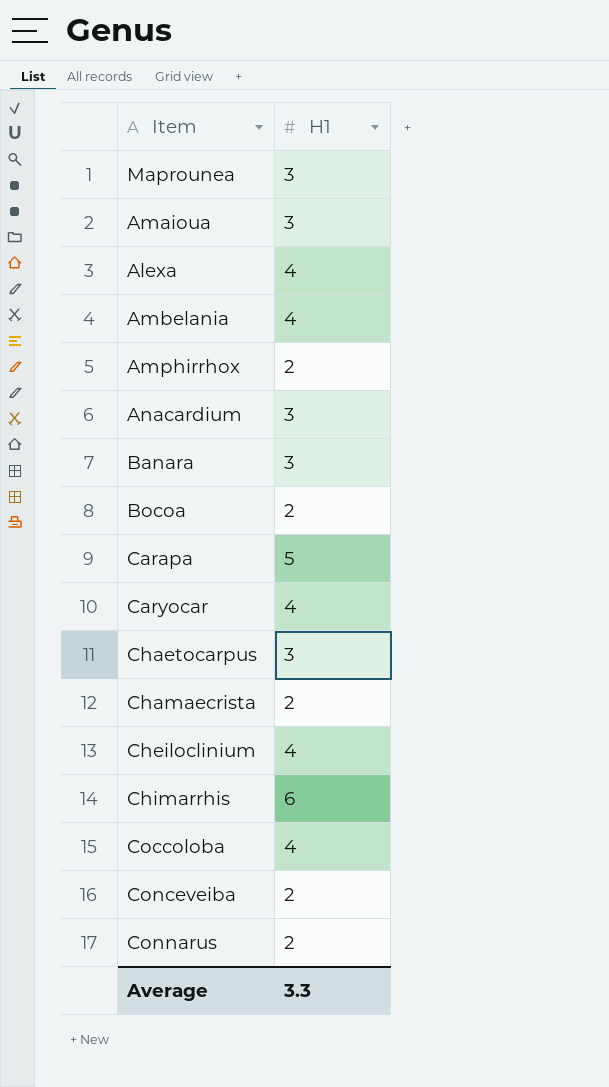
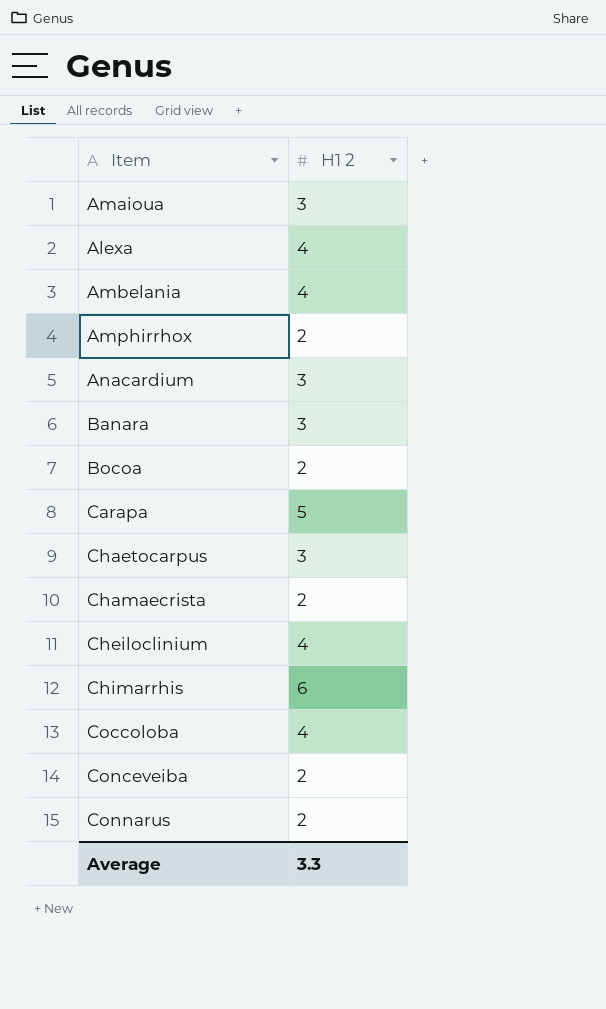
column name: H1 -> H1 2
row Maprounea: 3 -> none
row Caryocar: 4 -> none

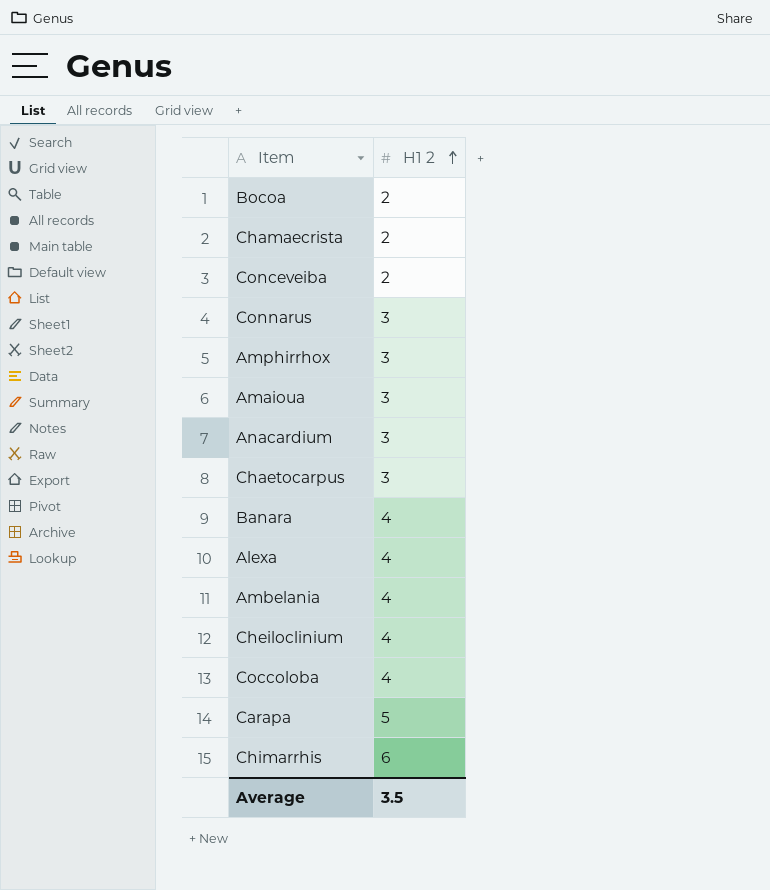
row order: none -> H1 2 ascending
Connarus | H1 2: 2 -> 3
Amphirrhox | H1 2: 2 -> 3
Banara | H1 2: 3 -> 4
Average | H1 2: 3.3 -> 3.5

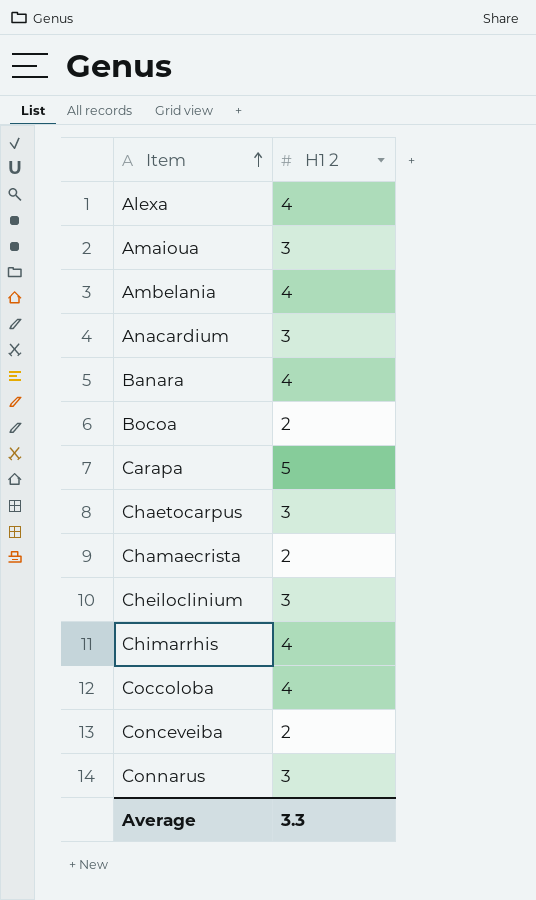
row order: H1 2 ascending -> Item ascending
row Amphirrhox: 3 -> none
Cheiloclinium | H1 2: 4 -> 3
Chimarrhis | H1 2: 6 -> 4
Average | H1 2: 3.5 -> 3.3

